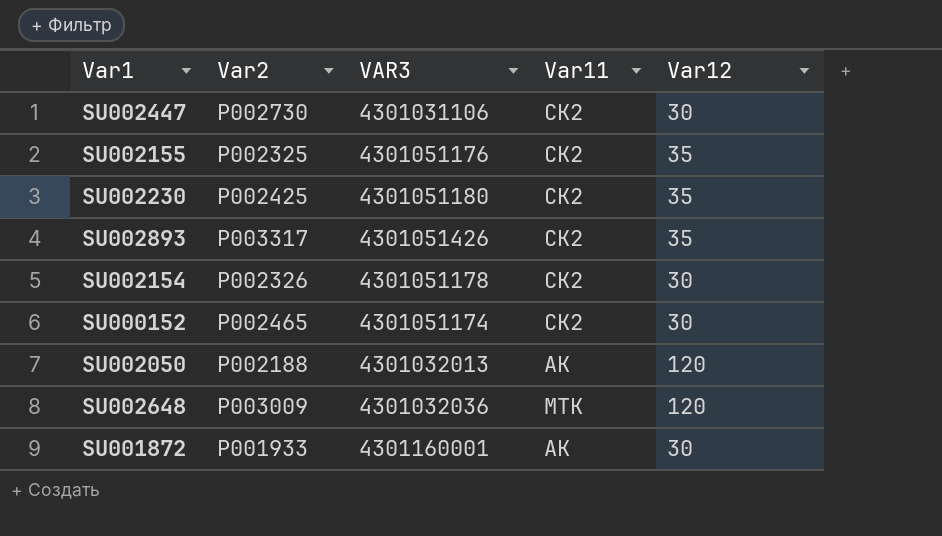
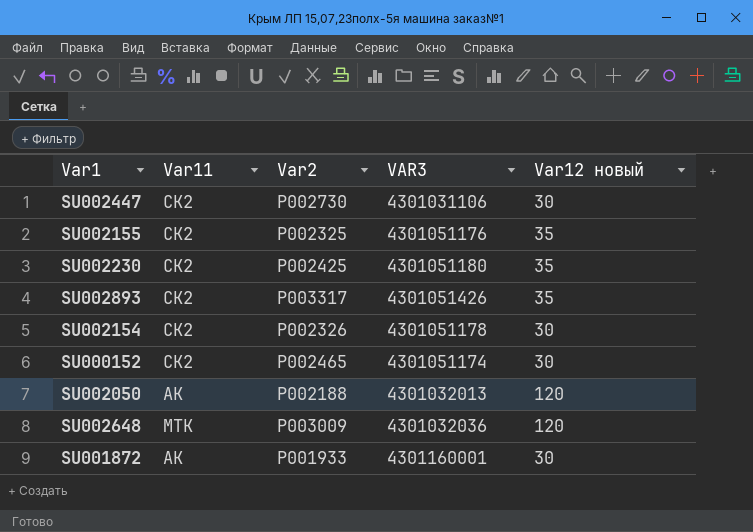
column Var11 | position: 4 -> 2
column name: Var12 -> Var12 новый

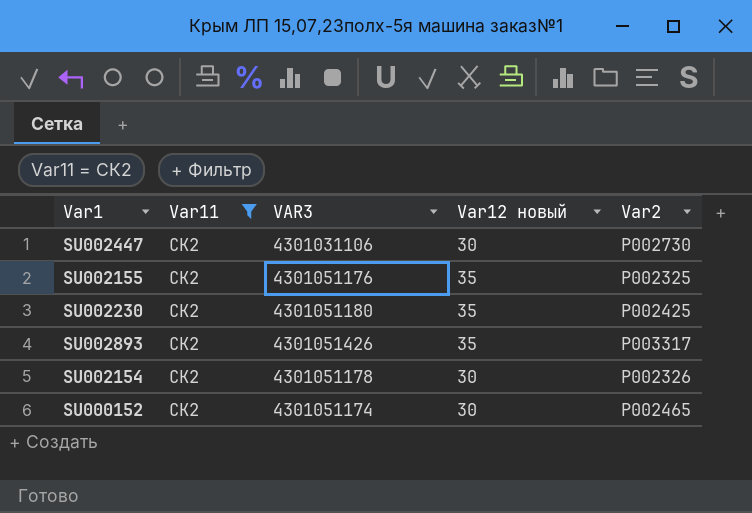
filter: none -> Var11 = СК2
column Var2 | position: 3 -> 5

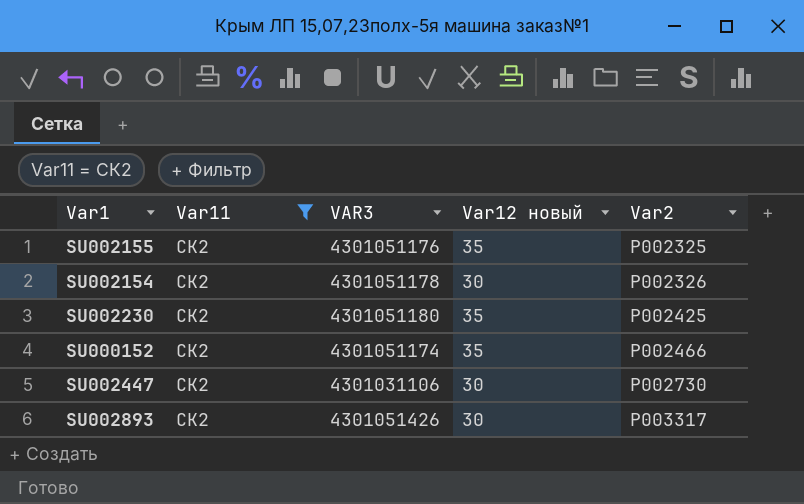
row order: none -> Var2 ascending
SU000152 | Var12 новый: 30 -> 35
SU000152 | Var2: P002465 -> P002466
SU002893 | Var12 новый: 35 -> 30

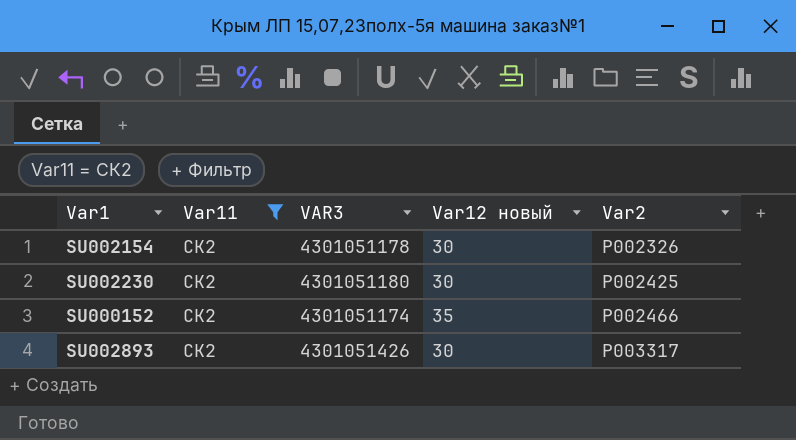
row SU002155: СК2 | 4301051176 | 35 | P002325 -> none
row SU002447: СК2 | 4301031106 | 30 | P002730 -> none
SU002230 | Var12 новый: 35 -> 30

